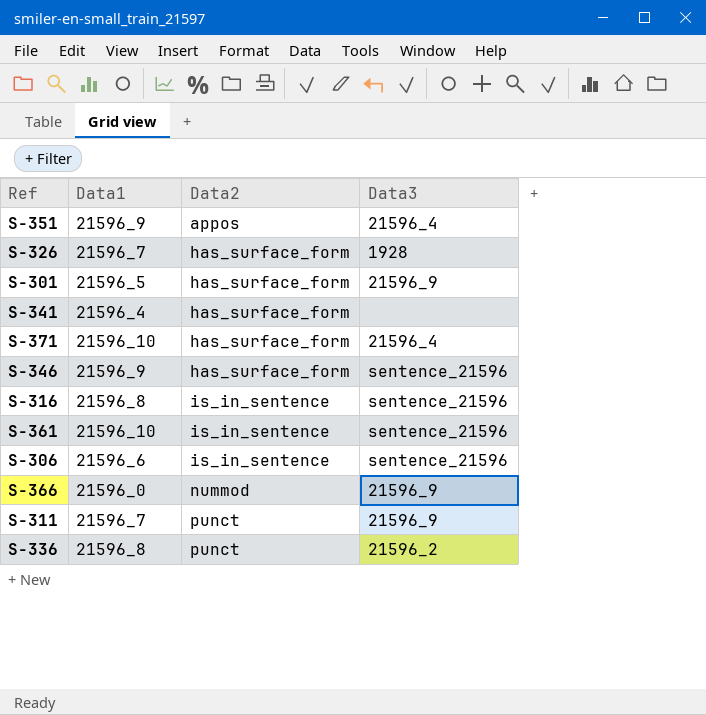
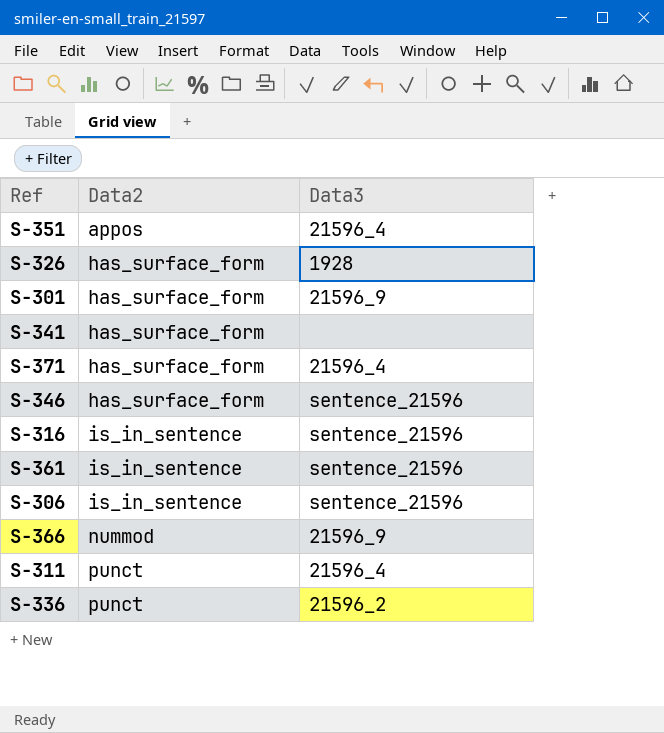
column Data1 | position: 2 -> none
S-311 | Data3: 21596_9 -> 21596_4

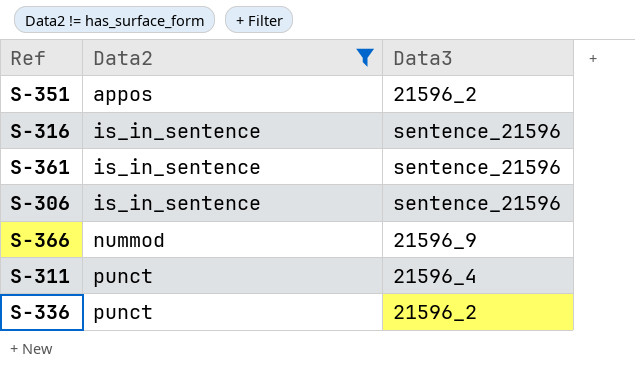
filter: none -> Data2 != has_surface_form
S-351 | Data3: 21596_4 -> 21596_2

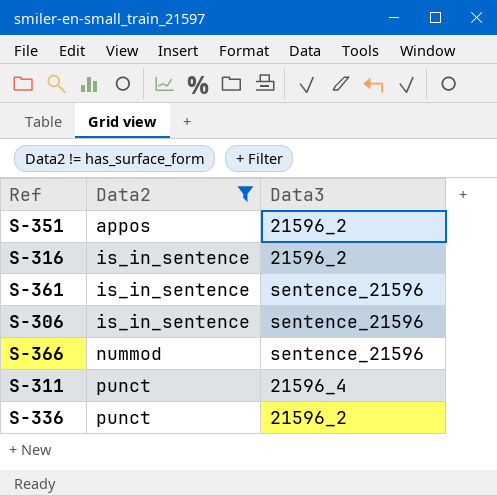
S-316 | Data3: sentence_21596 -> 21596_2
S-366 | Data3: 21596_9 -> sentence_21596

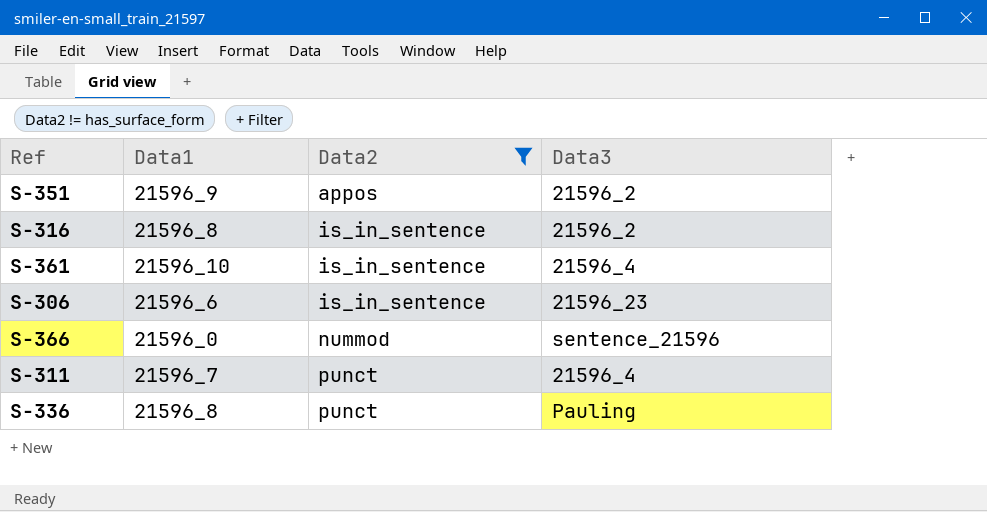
column Data1 | position: none -> 2
S-361 | Data3: sentence_21596 -> 21596_4
S-306 | Data3: sentence_21596 -> 21596_23
S-336 | Data3: 21596_2 -> Pauling

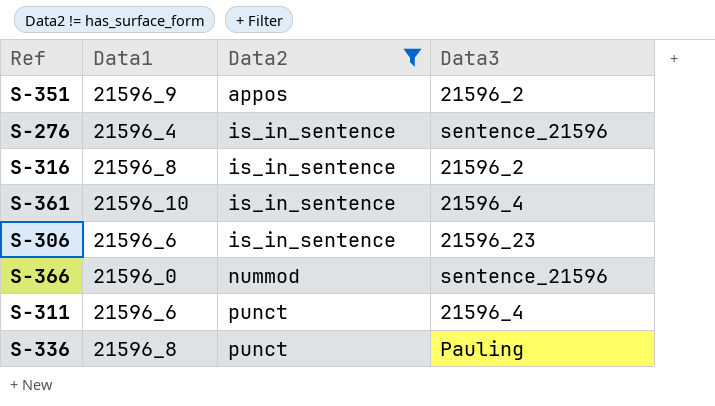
row S-276: none -> 21596_4 | is_in_sentence | sentence_21596
S-311 | Data1: 21596_7 -> 21596_6

